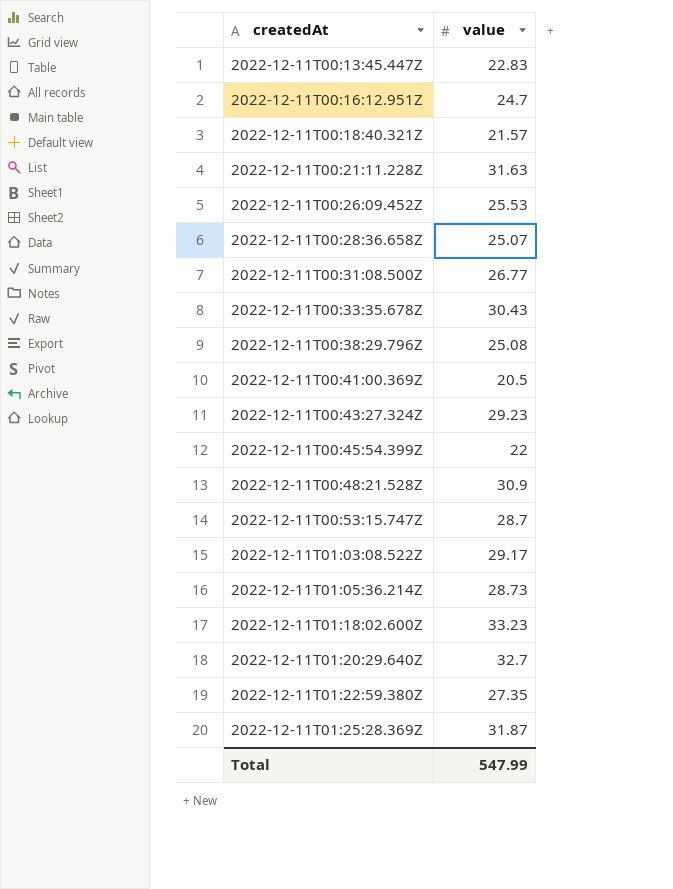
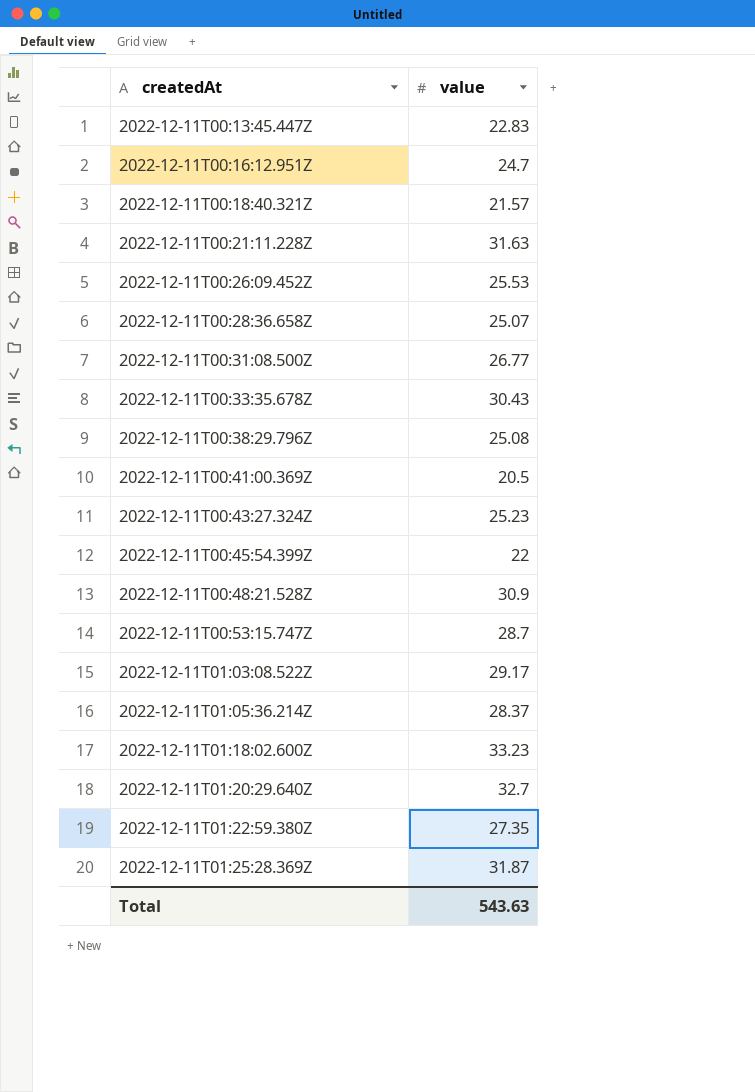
2022-12-11T00:43:27.324Z | value: 29.23 -> 25.23
2022-12-11T01:05:36.214Z | value: 28.73 -> 28.37
Total | value: 547.99 -> 543.63

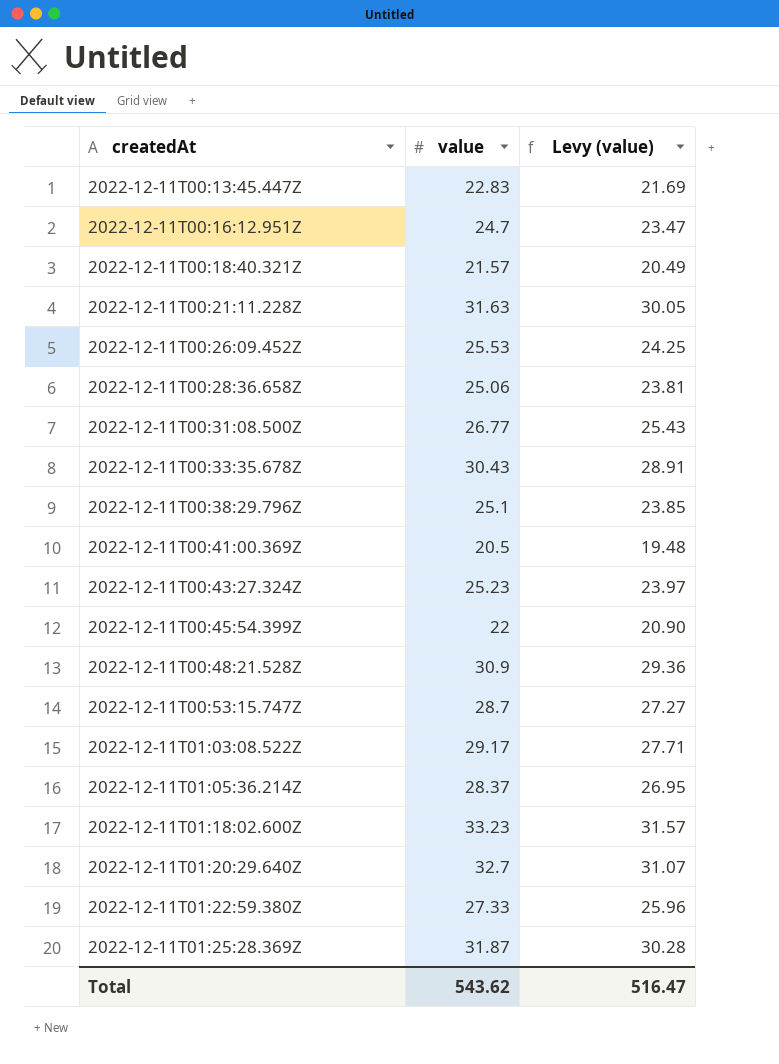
column Levy (value) | formula: none -> [value] * 0.95
2022-12-11T00:28:36.658Z | value: 25.07 -> 25.06
2022-12-11T00:38:29.796Z | value: 25.08 -> 25.1
2022-12-11T01:22:59.380Z | value: 27.35 -> 27.33
Total | value: 543.63 -> 543.62

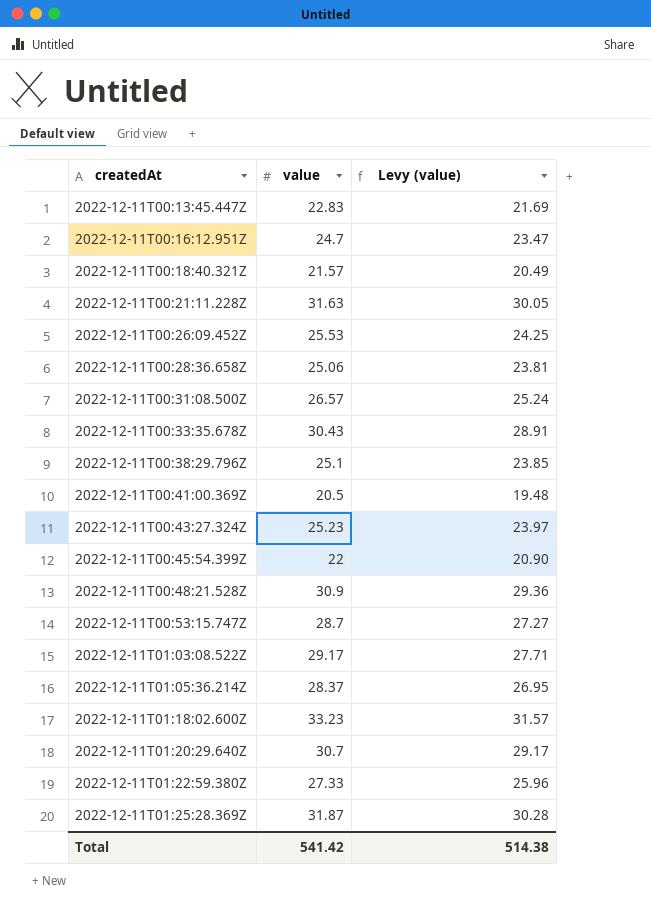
2022-12-11T00:31:08.500Z | value: 26.77 -> 26.57
2022-12-11T00:31:08.500Z | Levy (value): 25.43 -> 25.24
2022-12-11T01:20:29.640Z | value: 32.7 -> 30.7
2022-12-11T01:20:29.640Z | Levy (value): 31.07 -> 29.17
Total | value: 543.62 -> 541.42
Total | Levy (value): 516.47 -> 514.38

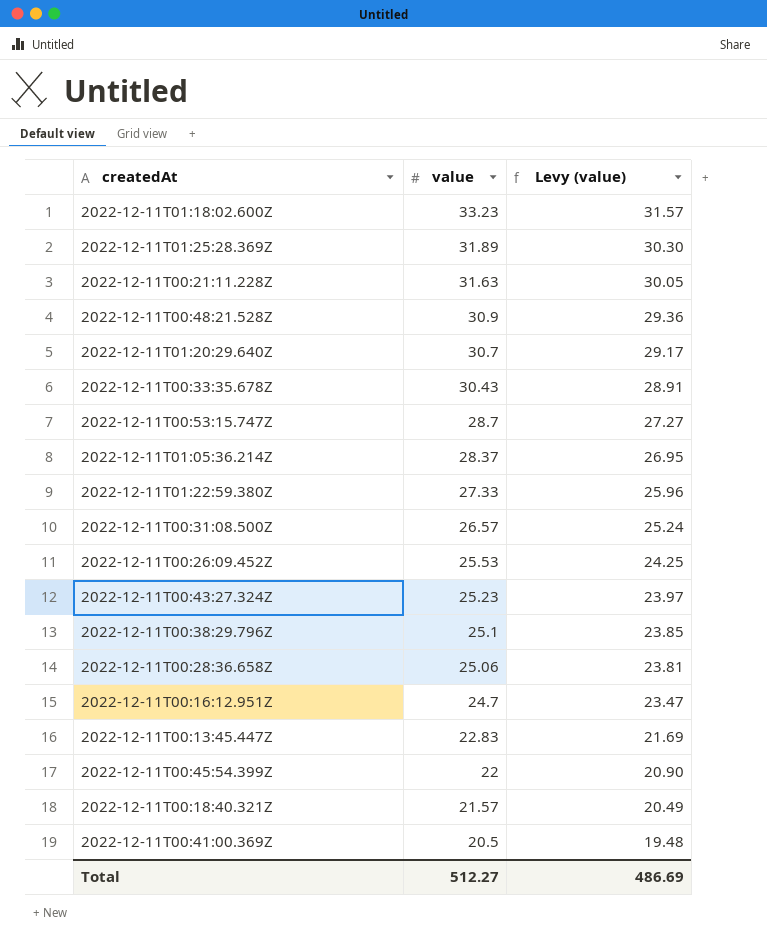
row order: createdAt ascending -> value descending
row 2022-12-11T01:03:08.522Z: 29.17 | 27.71 -> none
2022-12-11T01:25:28.369Z | value: 31.87 -> 31.89
2022-12-11T01:25:28.369Z | Levy (value): 30.28 -> 30.30
Total | value: 541.42 -> 512.27
Total | Levy (value): 514.38 -> 486.69

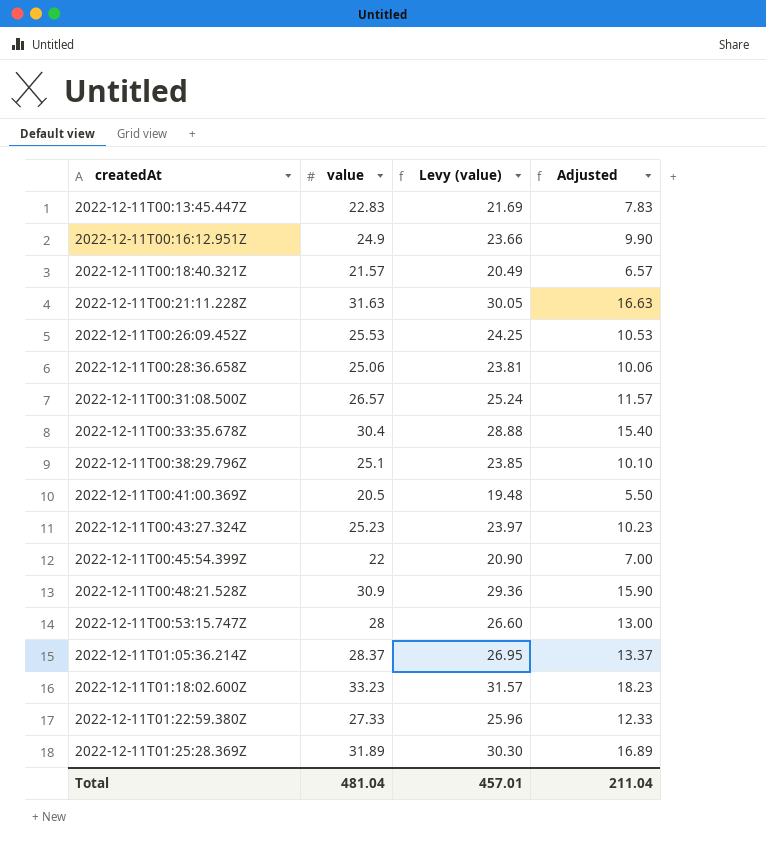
row order: value descending -> createdAt ascending
column Adjusted | formula: none -> [value] - 15
row 2022-12-11T01:20:29.640Z: 30.7 | 29.17 -> none
2022-12-11T00:16:12.951Z | value: 24.7 -> 24.9
2022-12-11T00:16:12.951Z | Levy (value): 23.47 -> 23.66
2022-12-11T00:33:35.678Z | value: 30.43 -> 30.4
2022-12-11T00:33:35.678Z | Levy (value): 28.91 -> 28.88
2022-12-11T00:53:15.747Z | value: 28.7 -> 28
2022-12-11T00:53:15.747Z | Levy (value): 27.27 -> 26.60
Total | value: 512.27 -> 481.04
Total | Levy (value): 486.69 -> 457.01

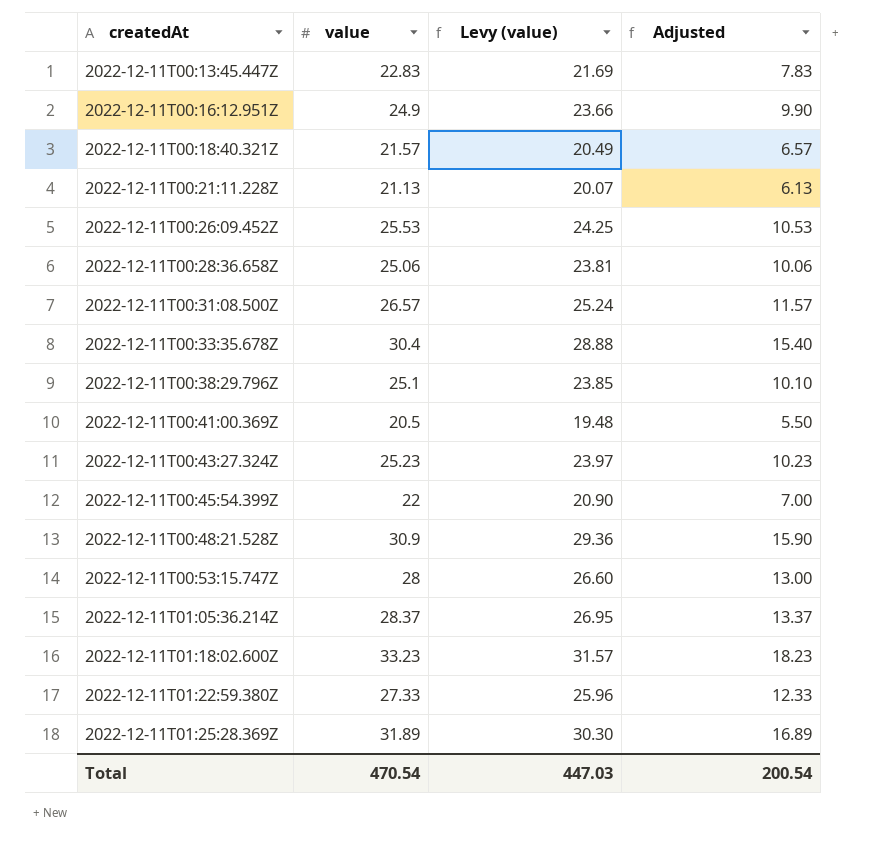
2022-12-11T00:21:11.228Z | value: 31.63 -> 21.13
2022-12-11T00:21:11.228Z | Levy (value): 30.05 -> 20.07
2022-12-11T00:21:11.228Z | Adjusted: 16.63 -> 6.13
Total | value: 481.04 -> 470.54
Total | Levy (value): 457.01 -> 447.03
Total | Adjusted: 211.04 -> 200.54

